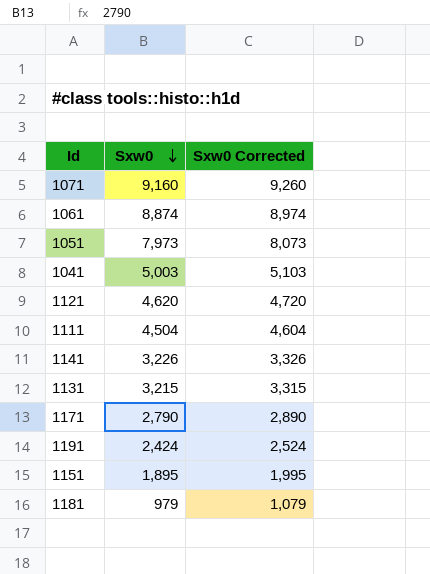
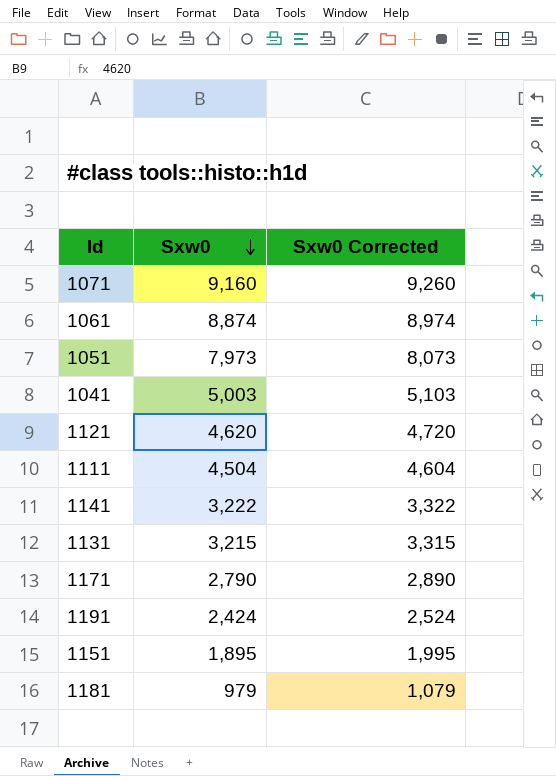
1141 | Sxw0: 3,226 -> 3,222
1141 | Sxw0 Corrected: 3,326 -> 3,322

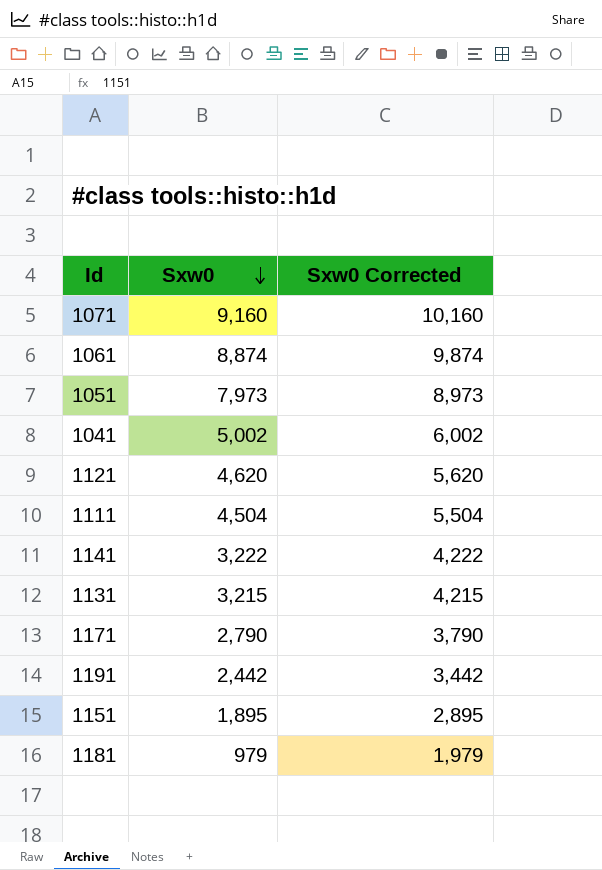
column Sxw0 Corrected | formula: [Sxw0] + 100 -> [Sxw0] + 1000
1041 | Sxw0: 5,003 -> 5,002
1191 | Sxw0: 2,424 -> 2,442

